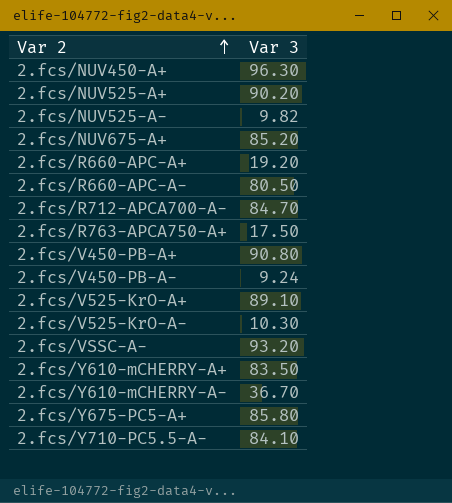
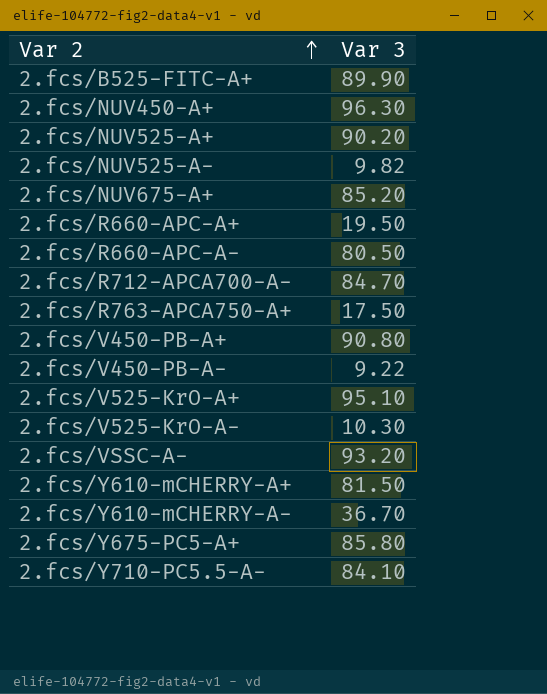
row 2.fcs/B525-FITC-A+: none -> 89.90
2.fcs/R660-APC-A+ | Var 3: 19.20 -> 19.50
2.fcs/V450-PB-A- | Var 3: 9.24 -> 9.22
2.fcs/V525-KrO-A+ | Var 3: 89.10 -> 95.10
2.fcs/Y610-mCHERRY-A+ | Var 3: 83.50 -> 81.50

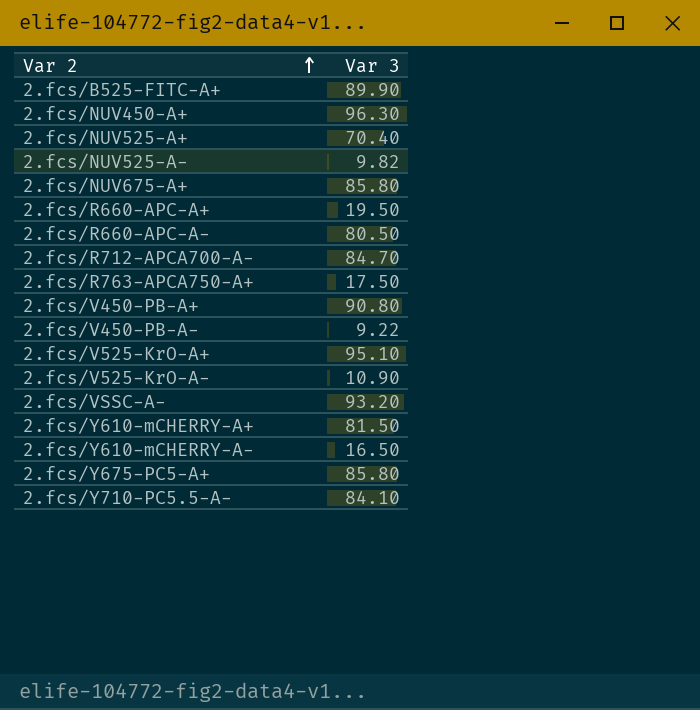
2.fcs/NUV525-A+ | Var 3: 90.20 -> 70.40
2.fcs/NUV675-A+ | Var 3: 85.20 -> 85.80
2.fcs/V525-KrO-A- | Var 3: 10.30 -> 10.90
2.fcs/Y610-mCHERRY-A- | Var 3: 36.70 -> 16.50

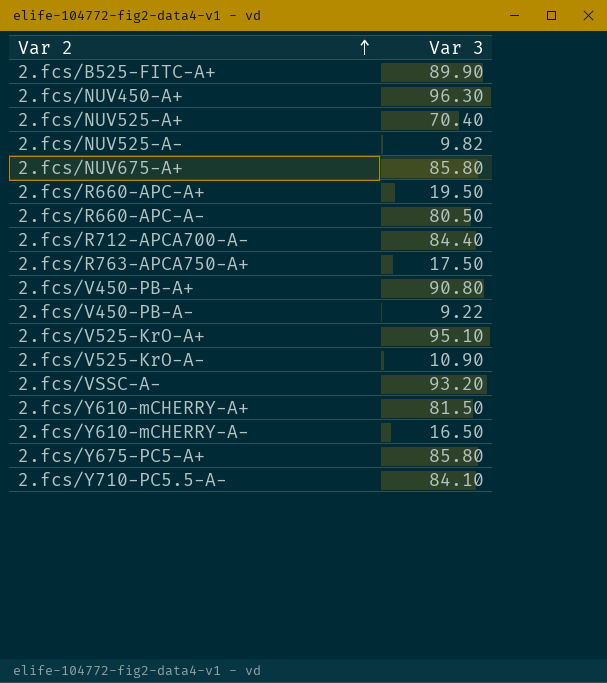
2.fcs/R712-APCA700-A- | Var 3: 84.70 -> 84.40

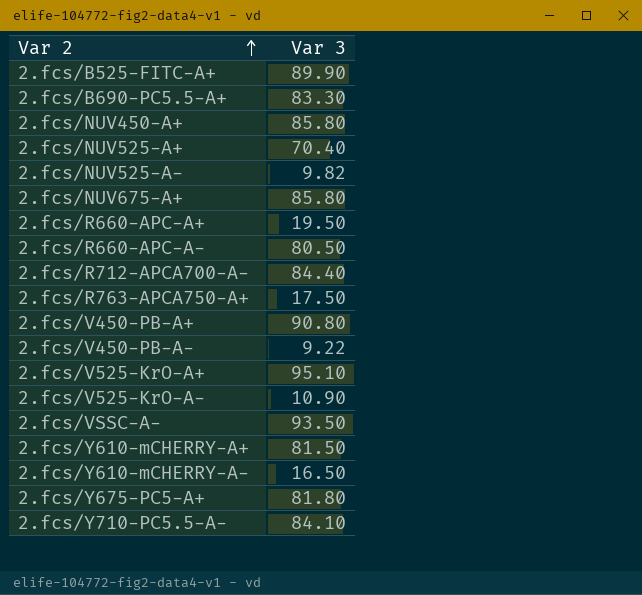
row 2.fcs/B690-PC5.5-A+: none -> 83.30
2.fcs/NUV450-A+ | Var 3: 96.30 -> 85.80
2.fcs/VSSC-A- | Var 3: 93.20 -> 93.50
2.fcs/Y675-PC5-A+ | Var 3: 85.80 -> 81.80

